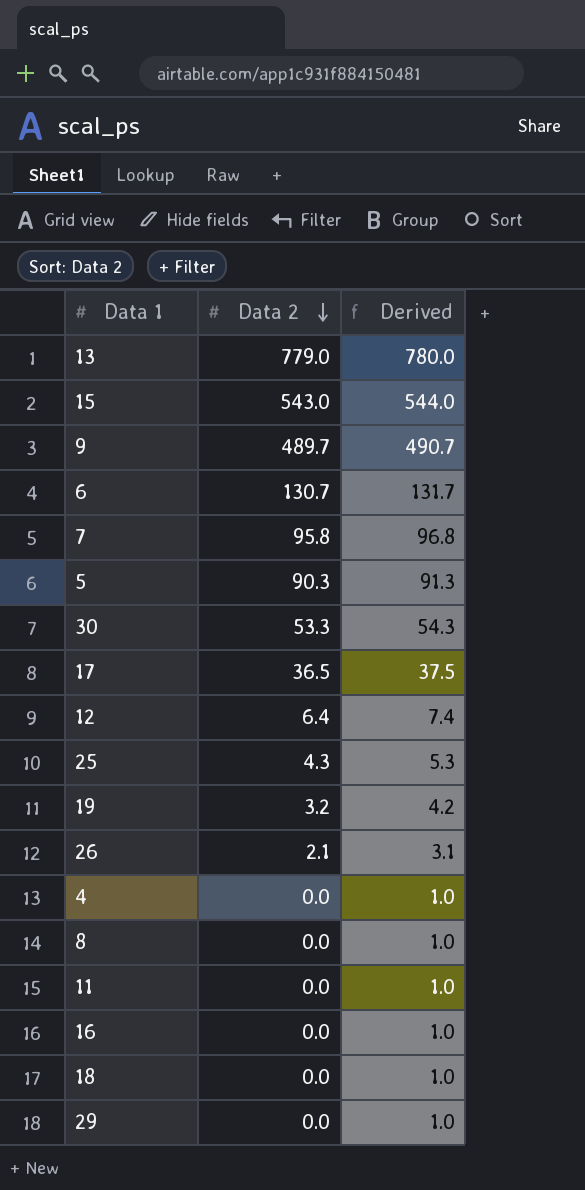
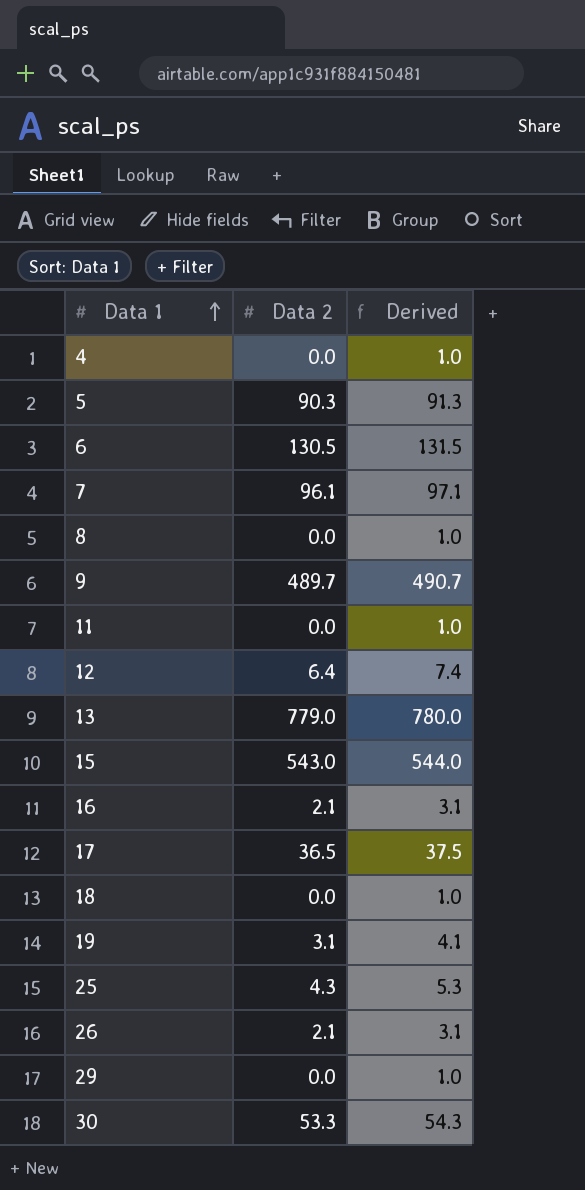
row order: Data 2 descending -> Data 1 ascending
6 | Data 2: 130.7 -> 130.5
6 | Derived: 131.7 -> 131.5
7 | Data 2: 95.8 -> 96.1
7 | Derived: 96.8 -> 97.1
16 | Data 2: 0.0 -> 2.1
16 | Derived: 1.0 -> 3.1
19 | Data 2: 3.2 -> 3.1
19 | Derived: 4.2 -> 4.1

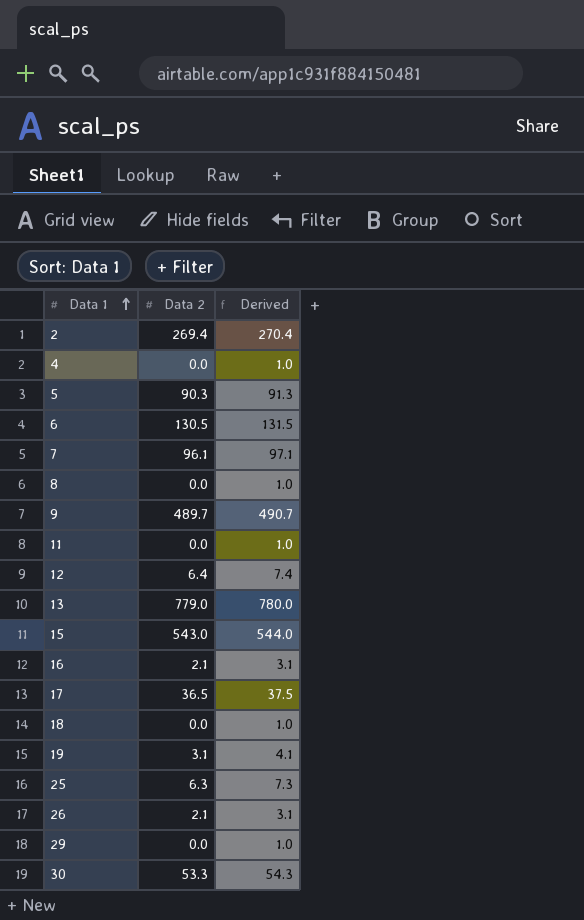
row 2: none -> 269.4 | 270.4
25 | Data 2: 4.3 -> 6.3
25 | Derived: 5.3 -> 7.3

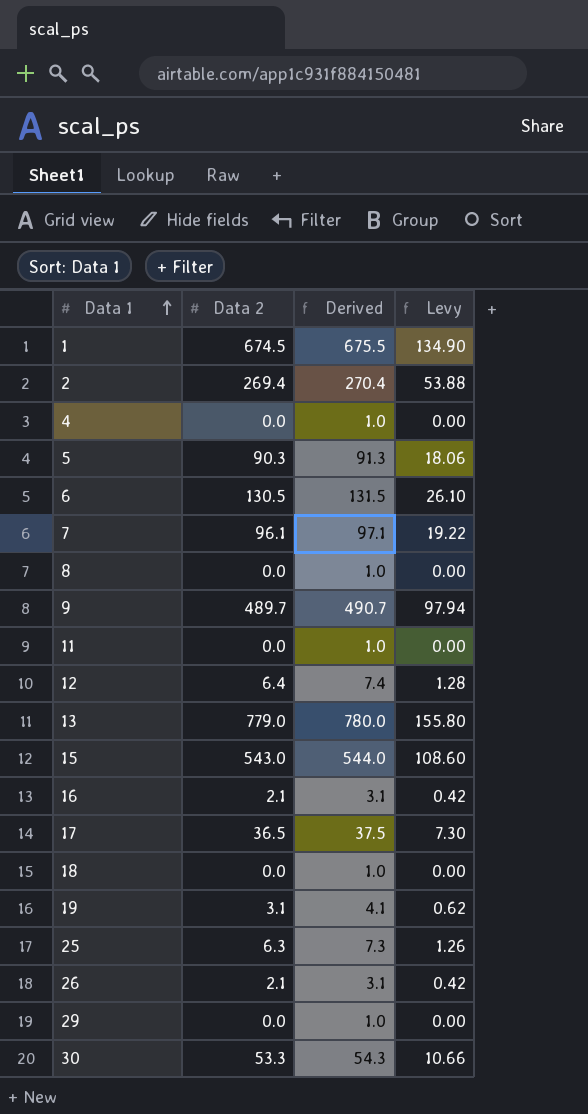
column Levy | formula: none -> [Data 2] * 0.2
row 1: none -> 674.5 | 675.5 | 134.90

